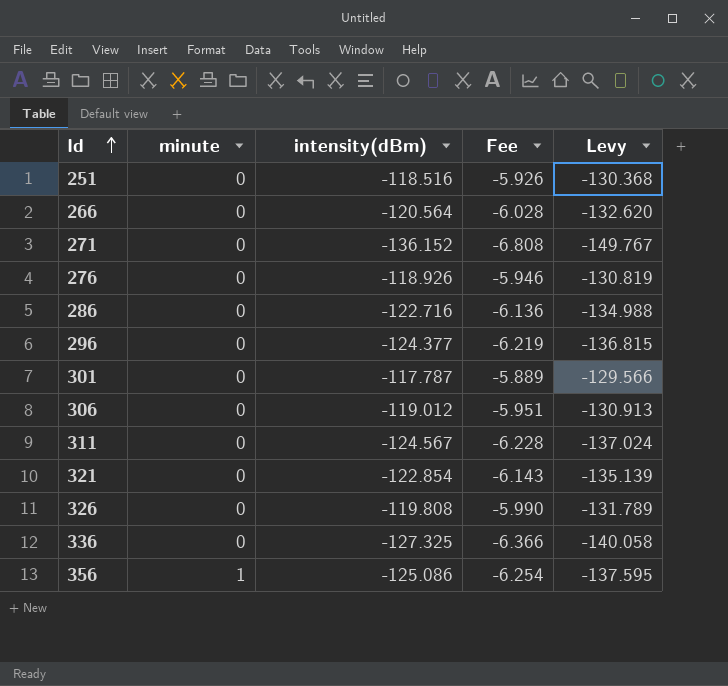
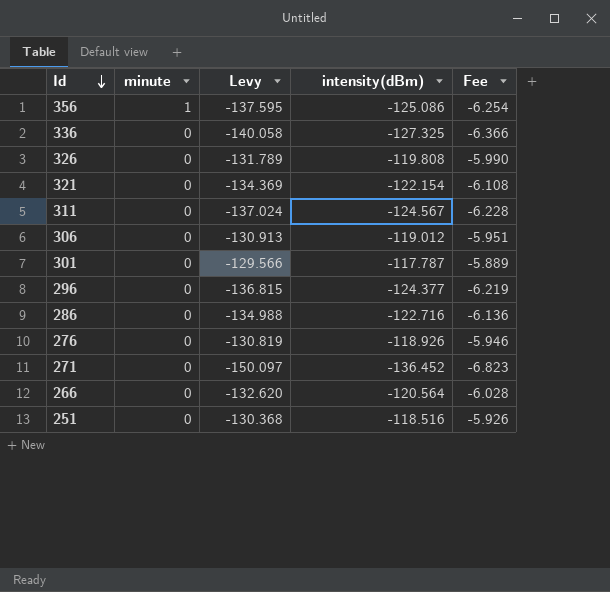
row order: Id ascending -> Id descending
column Levy | position: 5 -> 3
321 | Levy: -135.139 -> -134.369
321 | intensity(dBm): -122.854 -> -122.154
321 | Fee: -6.143 -> -6.108
271 | Levy: -149.767 -> -150.097
271 | intensity(dBm): -136.152 -> -136.452
271 | Fee: -6.808 -> -6.823

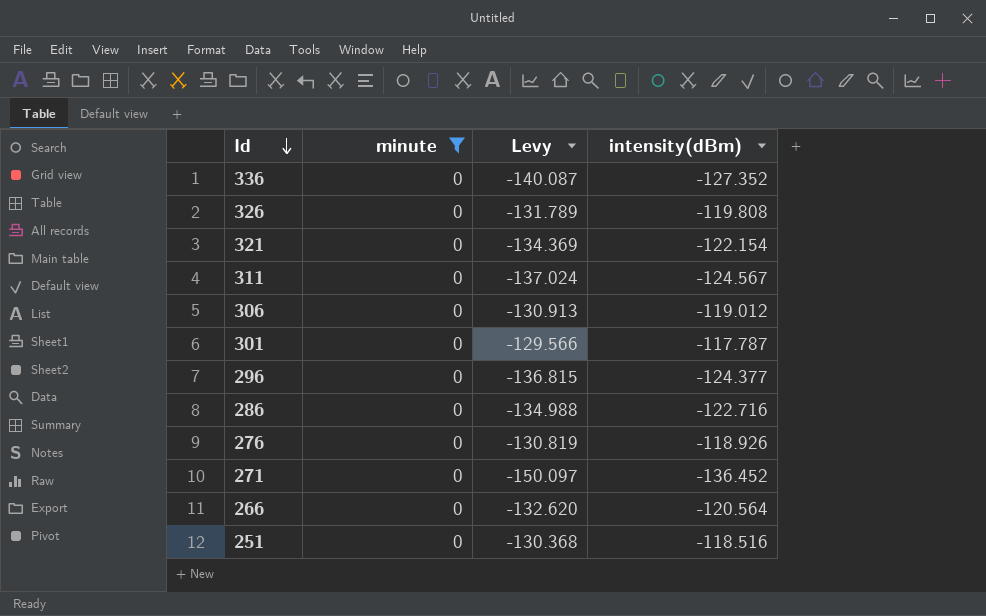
filter: none -> minute = 0
column Fee | formula: [intensity(dBm)] * 0.05 -> none
336 | Levy: -140.058 -> -140.087
336 | intensity(dBm): -127.325 -> -127.352

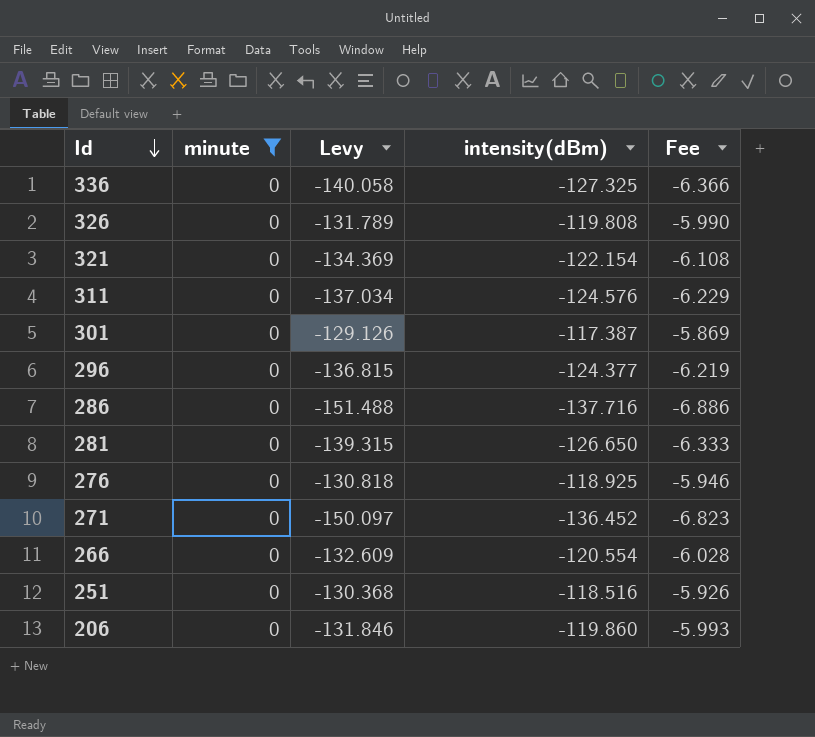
column Fee | formula: none -> [intensity(dBm)] * 0.05
row 306: 0 | -130.913 | -119.012 -> none
336 | Levy: -140.087 -> -140.058
336 | intensity(dBm): -127.352 -> -127.325
311 | Levy: -137.024 -> -137.034
311 | intensity(dBm): -124.567 -> -124.576
301 | Levy: -129.566 -> -129.126
301 | intensity(dBm): -117.787 -> -117.387
286 | Levy: -134.988 -> -151.488
286 | intensity(dBm): -122.716 -> -137.716
row 281: none -> 0 | -139.315 | -126.650 | -6.333
276 | Levy: -130.819 -> -130.818
276 | intensity(dBm): -118.926 -> -118.925
266 | Levy: -132.620 -> -132.609
266 | intensity(dBm): -120.564 -> -120.554
row 206: none -> 0 | -131.846 | -119.860 | -5.993

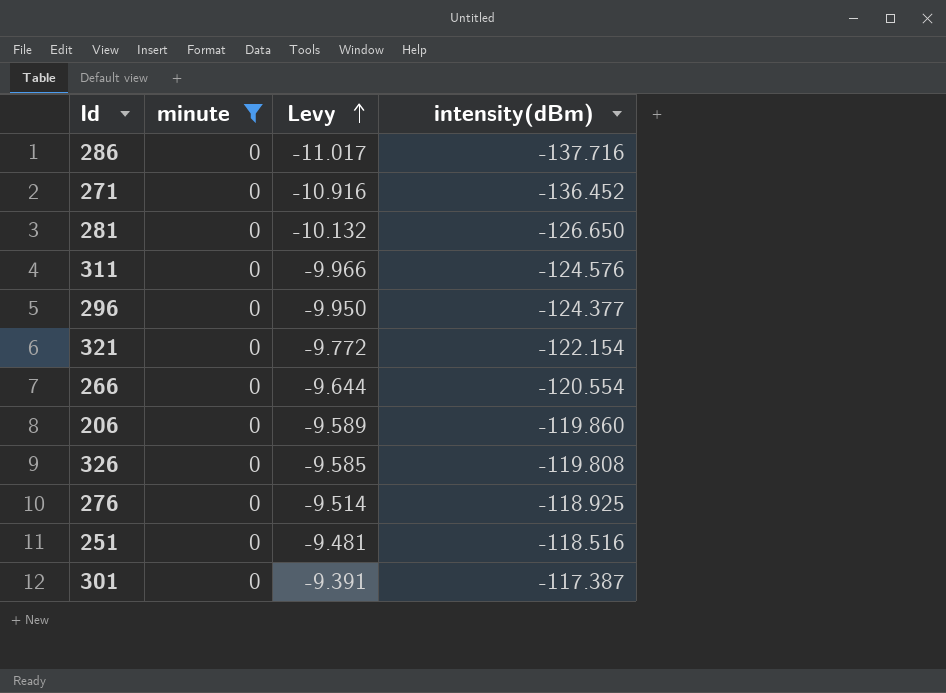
row order: Id descending -> Levy ascending
column Fee | formula: [intensity(dBm)] * 0.05 -> none
column Levy | formula: [intensity(dBm)] * 1.1 -> [intensity(dBm)] * 0.08
row 336: 0 | -140.058 | -127.325 | -6.366 -> none

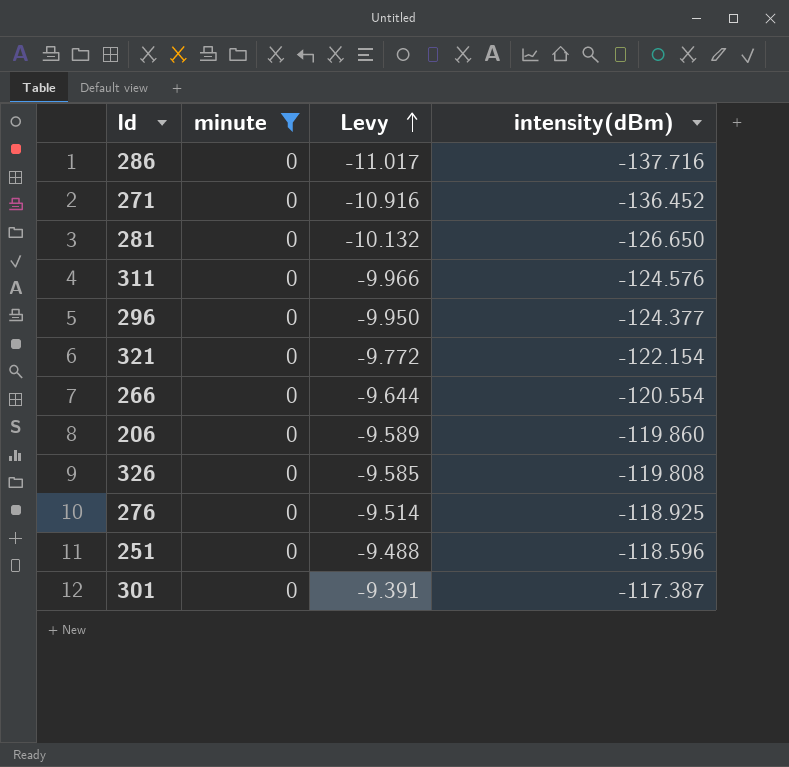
251 | Levy: -9.481 -> -9.488
251 | intensity(dBm): -118.516 -> -118.596

